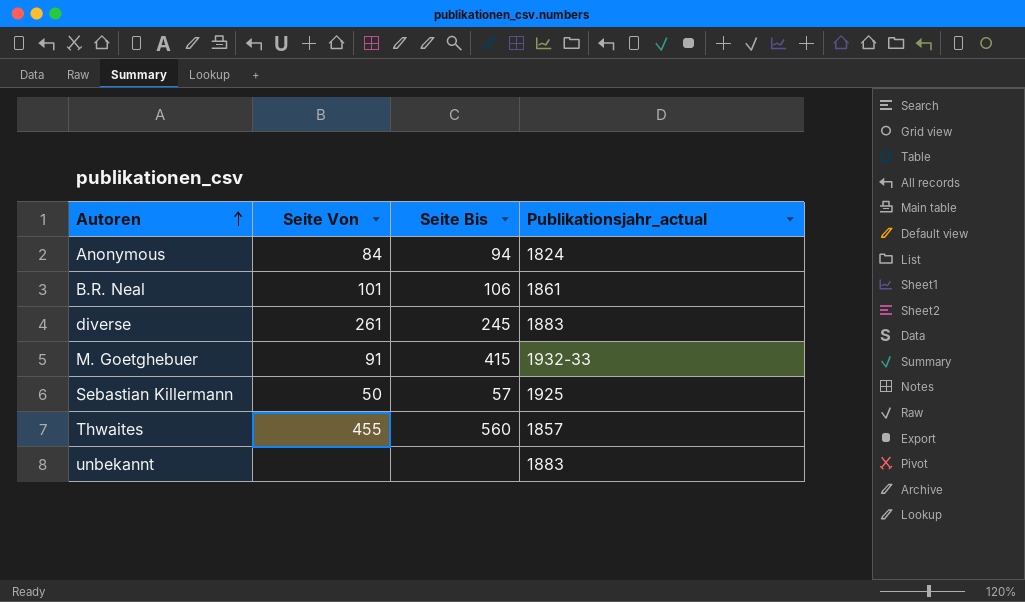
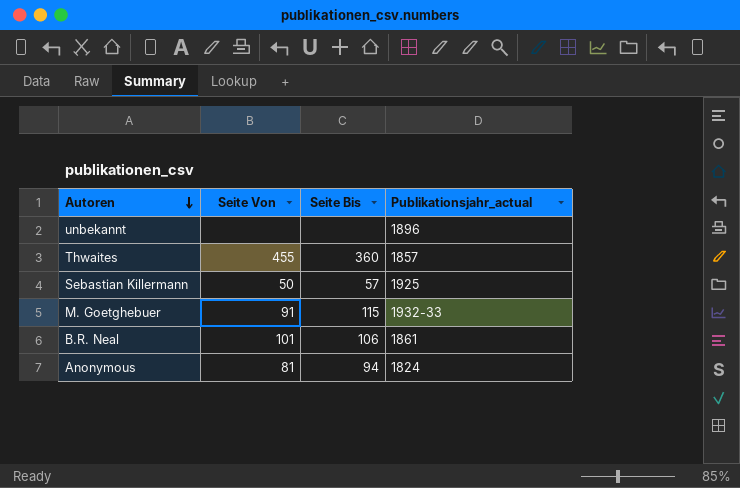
row order: Autoren ascending -> Autoren descending
row diverse: 261 | 245 | 1883 -> none
unbekannt | Publikationsjahr_actual: 1883 -> 1896
Thwaites | Seite Bis: 560 -> 360
M. Goetghebuer | Seite Bis: 415 -> 115
Anonymous | Seite Von: 84 -> 81

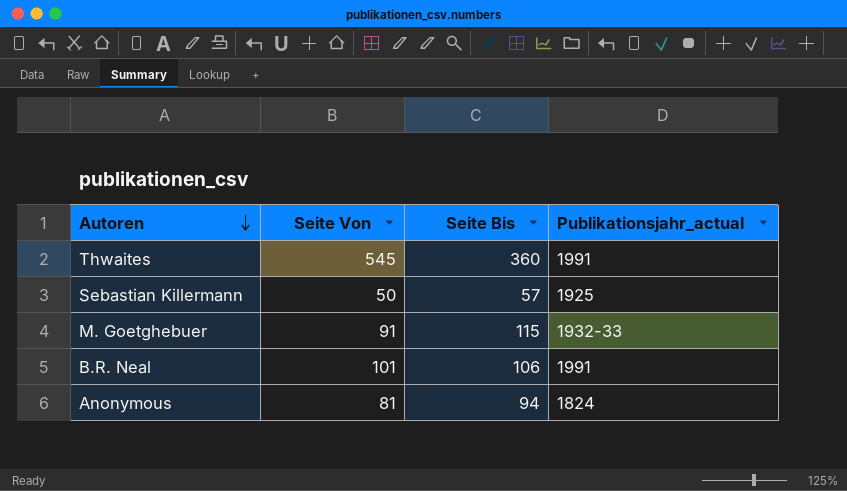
row unbekannt: none | none | 1896 -> none
Thwaites | Seite Von: 455 -> 545
Thwaites | Publikationsjahr_actual: 1857 -> 1991
B.R. Neal | Publikationsjahr_actual: 1861 -> 1991

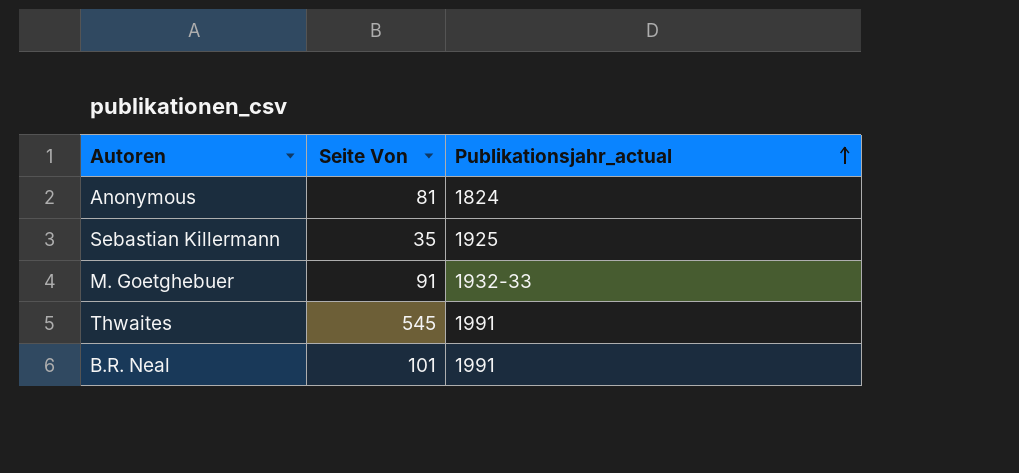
row order: Autoren descending -> Publikationsjahr_actual ascending
column Seite Bis | position: 3 -> none
Sebastian Killermann | Seite Von: 50 -> 35

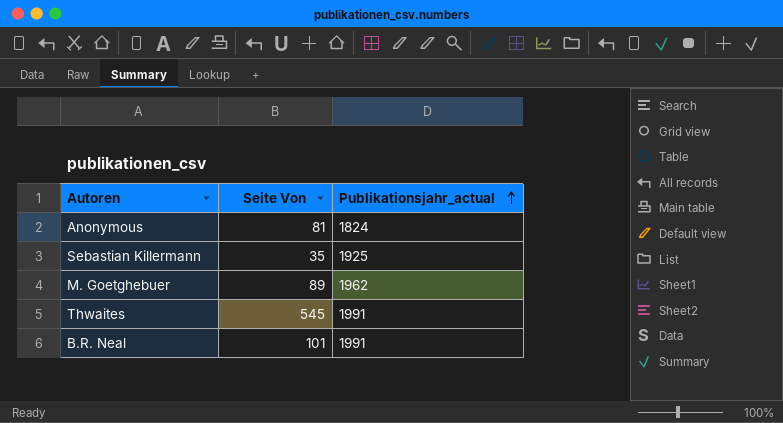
M. Goetghebuer | Seite Von: 91 -> 89
M. Goetghebuer | Publikationsjahr_actual: 1932-33 -> 1962

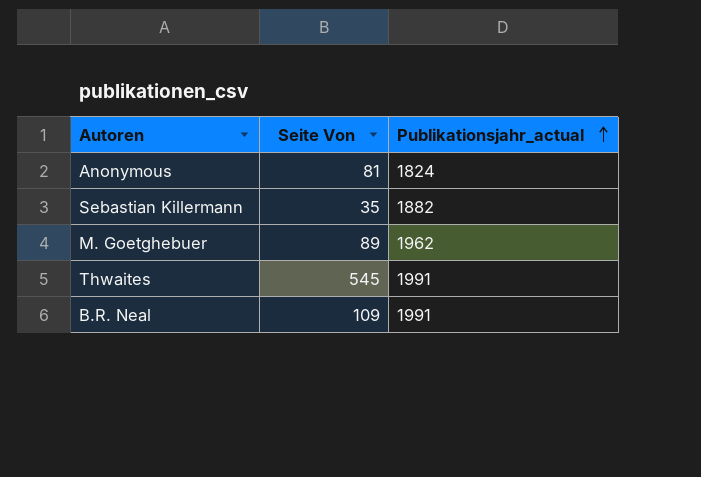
Sebastian Killermann | Publikationsjahr_actual: 1925 -> 1882
B.R. Neal | Seite Von: 101 -> 109

